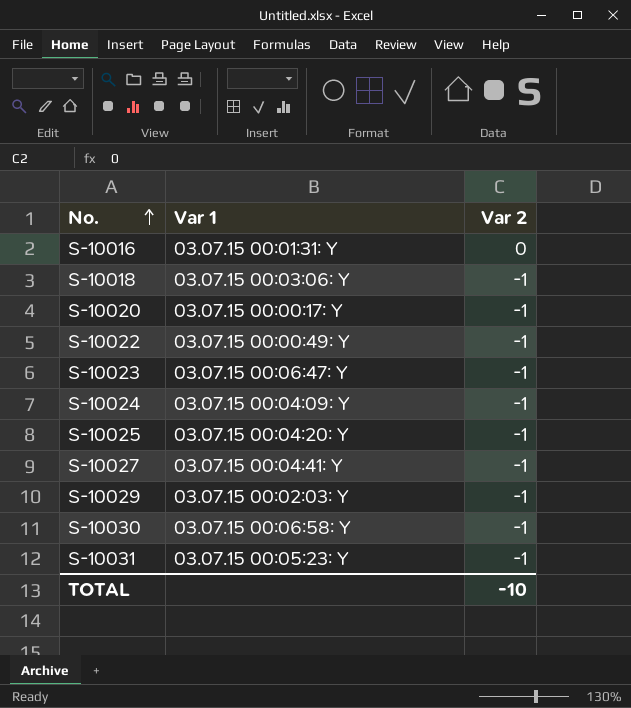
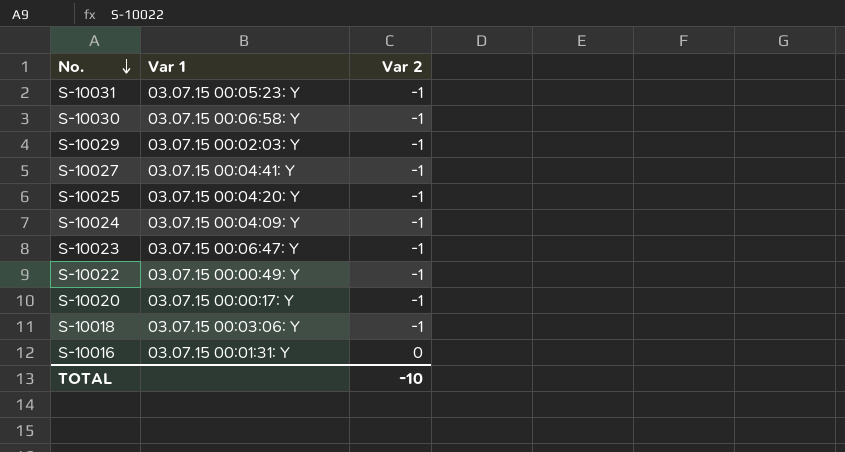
row order: No. ascending -> No. descending

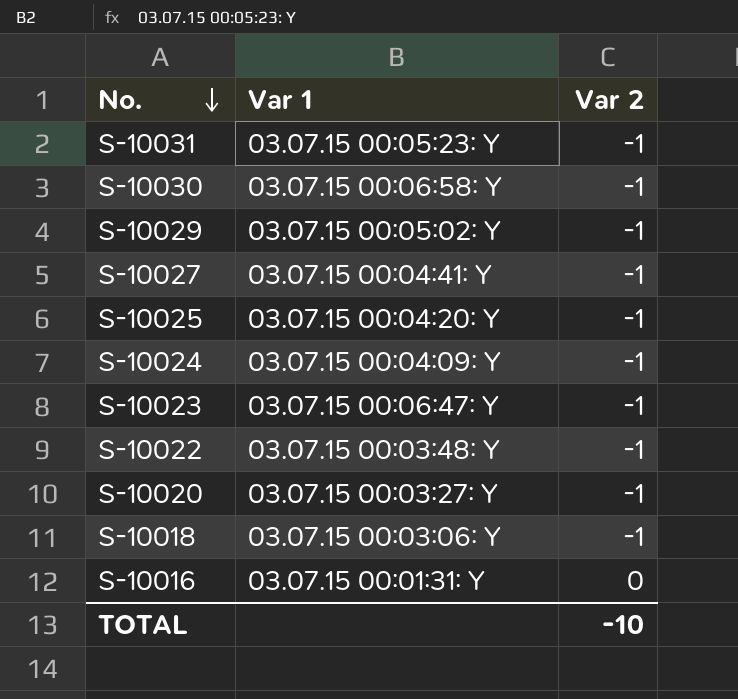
S-10029 | Var 1: 03.07.15 00:02:03: Y -> 03.07.15 00:05:02: Y
S-10022 | Var 1: 03.07.15 00:00:49: Y -> 03.07.15 00:03:48: Y
S-10020 | Var 1: 03.07.15 00:00:17: Y -> 03.07.15 00:03:27: Y

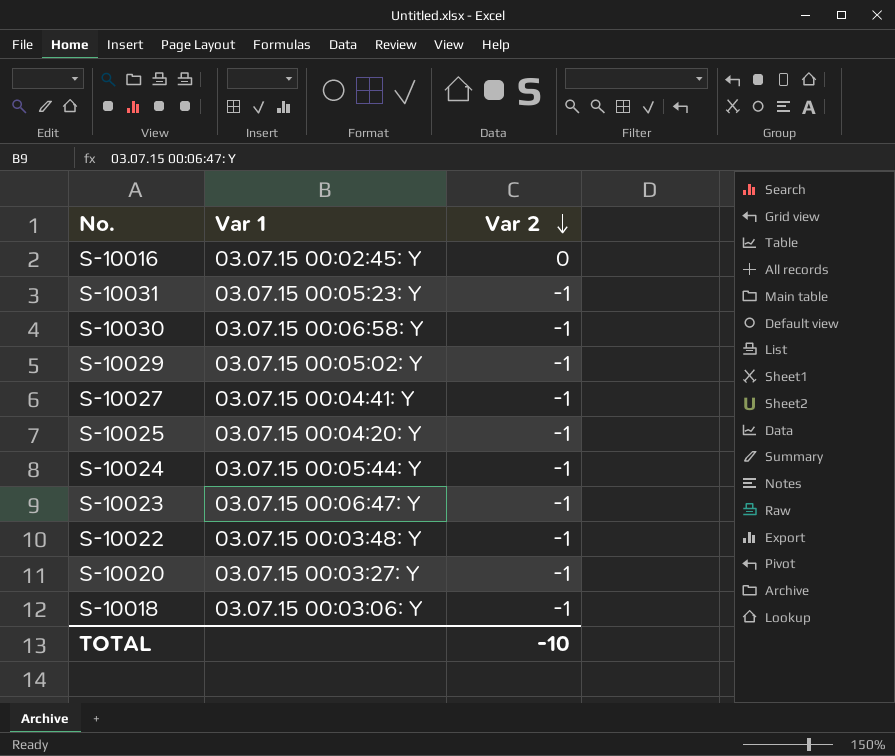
row order: No. descending -> Var 2 descending
S-10016 | Var 1: 03.07.15 00:01:31: Y -> 03.07.15 00:02:45: Y
S-10024 | Var 1: 03.07.15 00:04:09: Y -> 03.07.15 00:05:44: Y

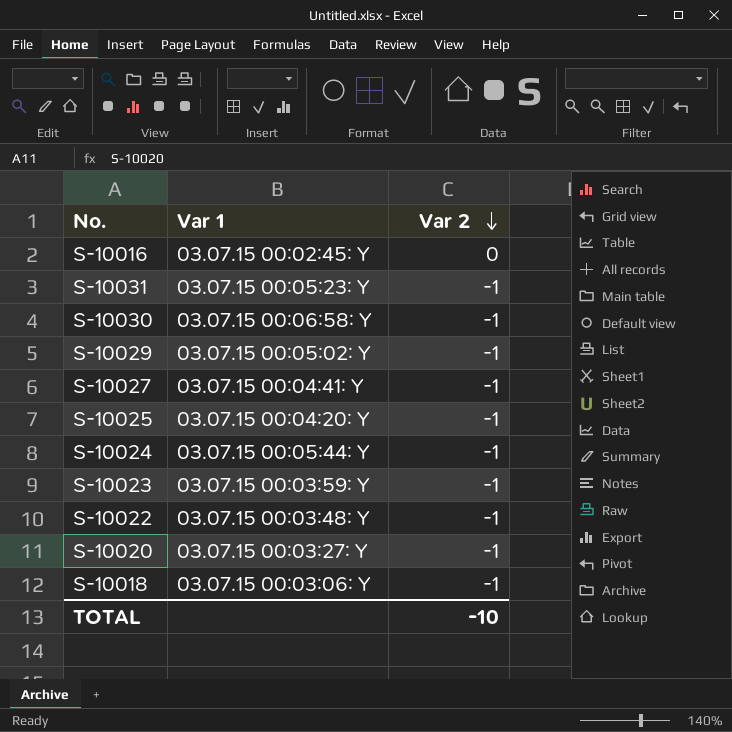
S-10023 | Var 1: 03.07.15 00:06:47: Y -> 03.07.15 00:03:59: Y

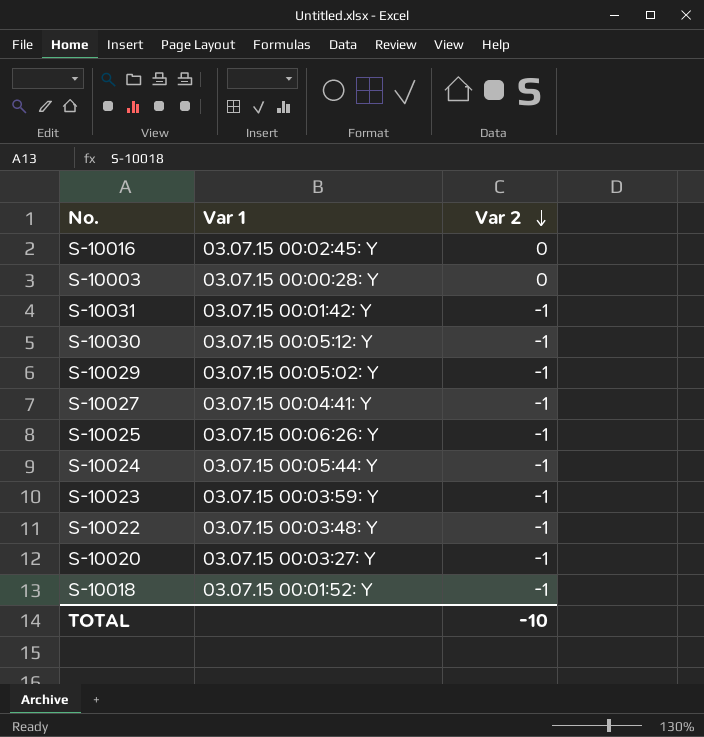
row S-10003: none -> 03.07.15 00:00:28: Y | 0
S-10031 | Var 1: 03.07.15 00:05:23: Y -> 03.07.15 00:01:42: Y
S-10030 | Var 1: 03.07.15 00:06:58: Y -> 03.07.15 00:05:12: Y
S-10025 | Var 1: 03.07.15 00:04:20: Y -> 03.07.15 00:06:26: Y
S-10018 | Var 1: 03.07.15 00:03:06: Y -> 03.07.15 00:01:52: Y

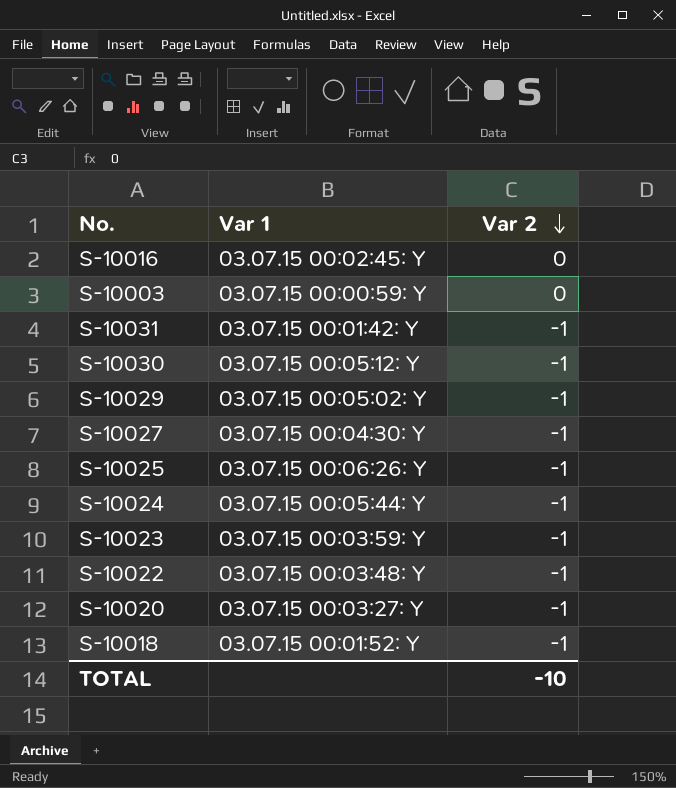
S-10003 | Var 1: 03.07.15 00:00:28: Y -> 03.07.15 00:00:59: Y
S-10027 | Var 1: 03.07.15 00:04:41: Y -> 03.07.15 00:04:30: Y

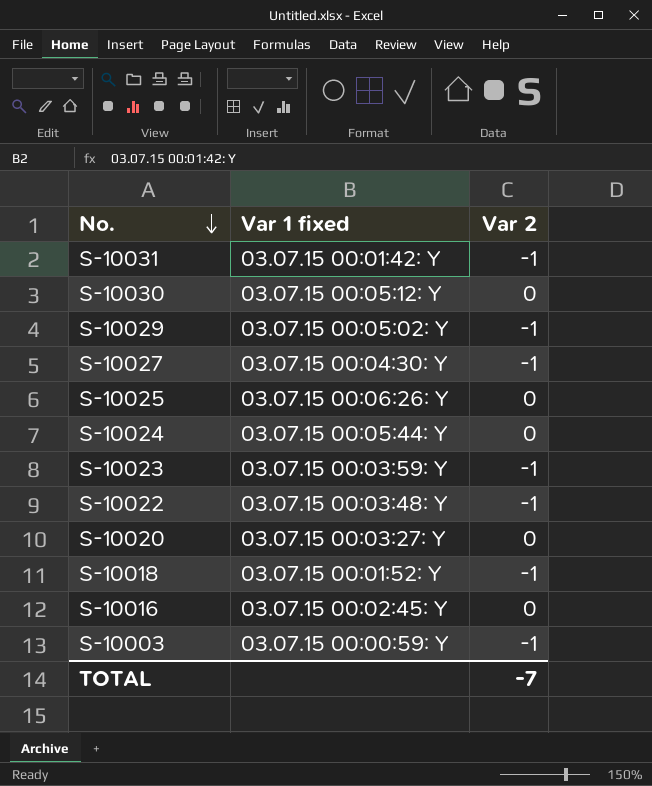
row order: Var 2 descending -> No. descending
column name: Var 1 -> Var 1 fixed
S-10030 | Var 2: -1 -> 0
S-10025 | Var 2: -1 -> 0
S-10024 | Var 2: -1 -> 0
S-10020 | Var 2: -1 -> 0
S-10003 | Var 2: 0 -> -1
TOTAL | Var 2: -10 -> -7

